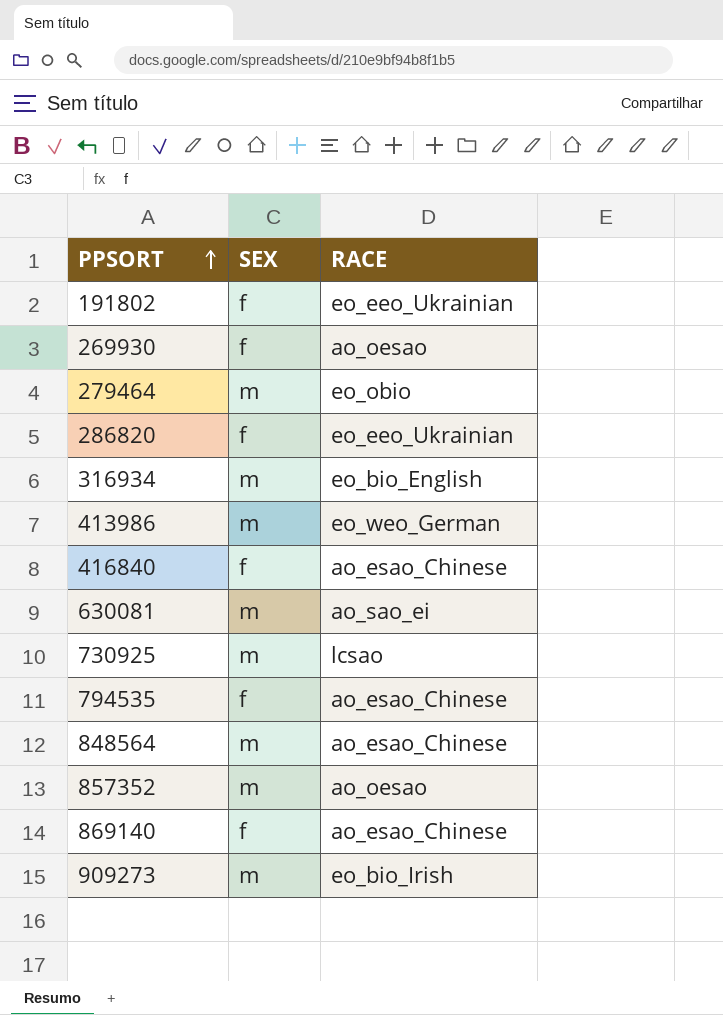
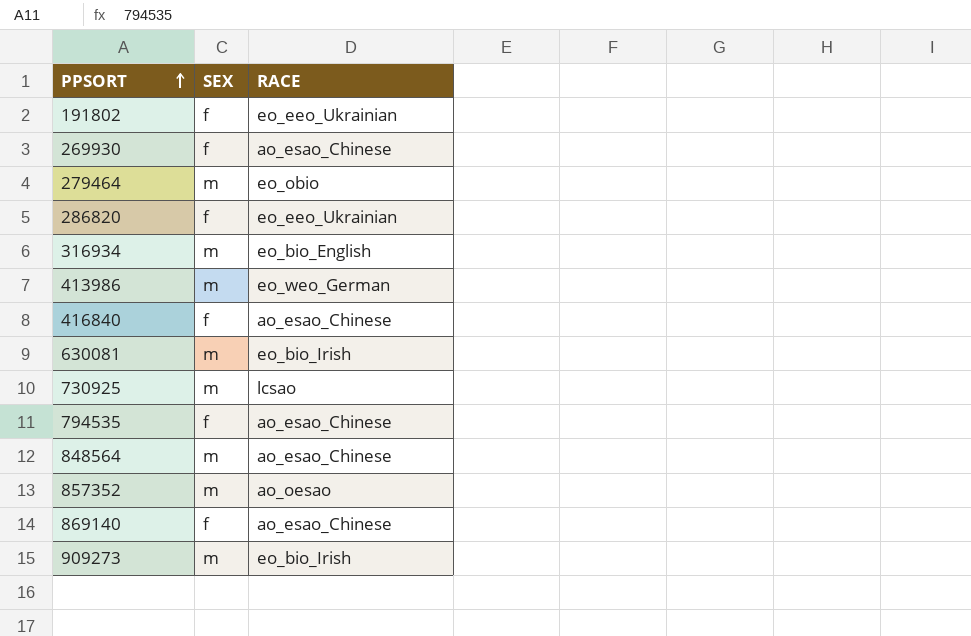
269930 | RACE: ao_oesao -> ao_esao_Chinese
630081 | RACE: ao_sao_ei -> eo_bio_Irish

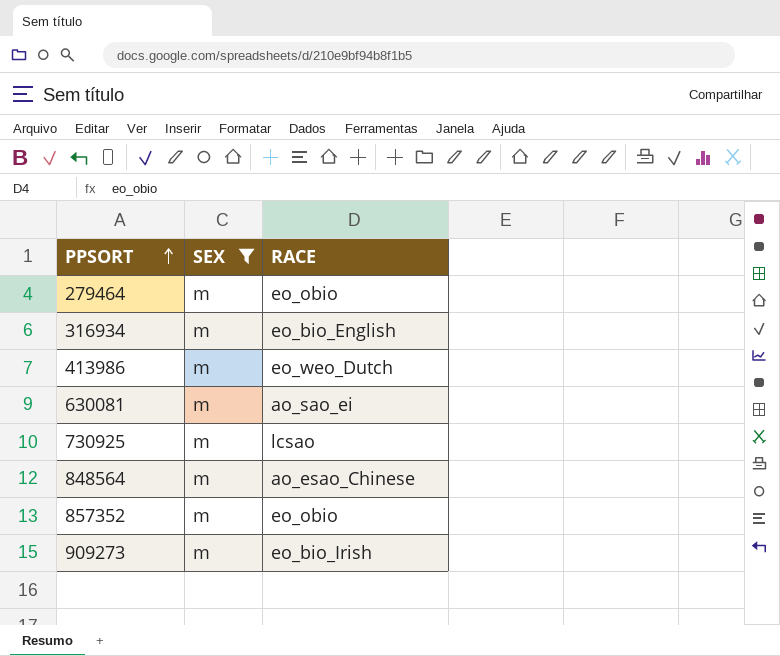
filter: none -> SEX = m
413986 | RACE: eo_weo_German -> eo_weo_Dutch
630081 | RACE: eo_bio_Irish -> ao_sao_ei
857352 | RACE: ao_oesao -> eo_obio

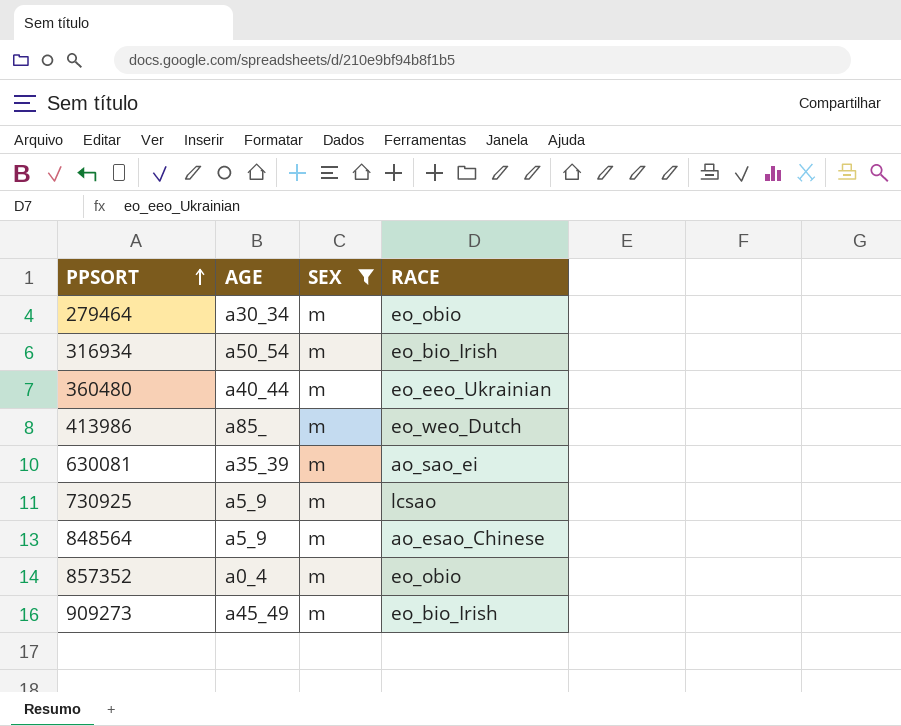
column AGE | position: none -> 2
316934 | RACE: eo_bio_English -> eo_bio_Irish
row 360480: none -> a40_44 | m | eo_eeo_Ukrainian

